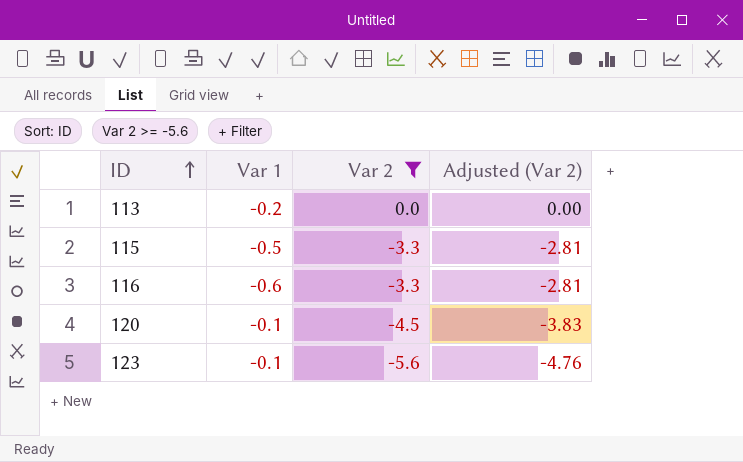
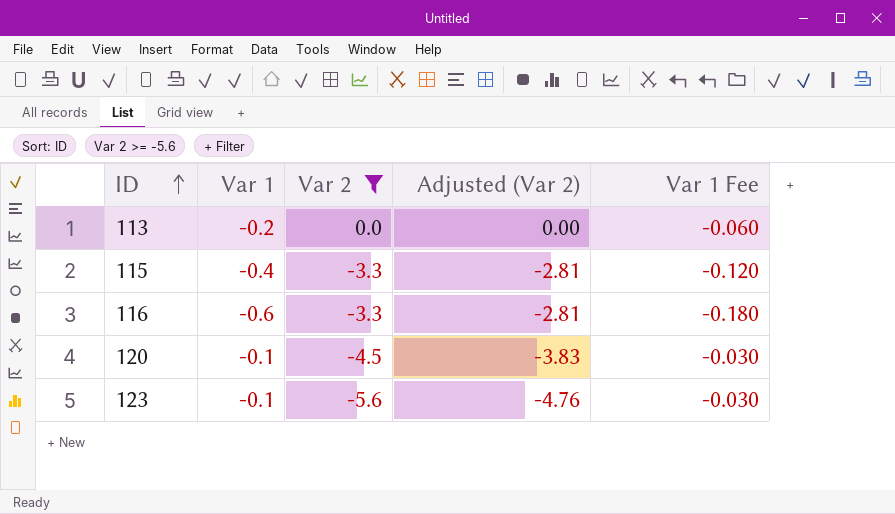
column Var 1 Fee | formula: none -> [Var 1] * 0.3
115 | Var 1: -0.5 -> -0.4

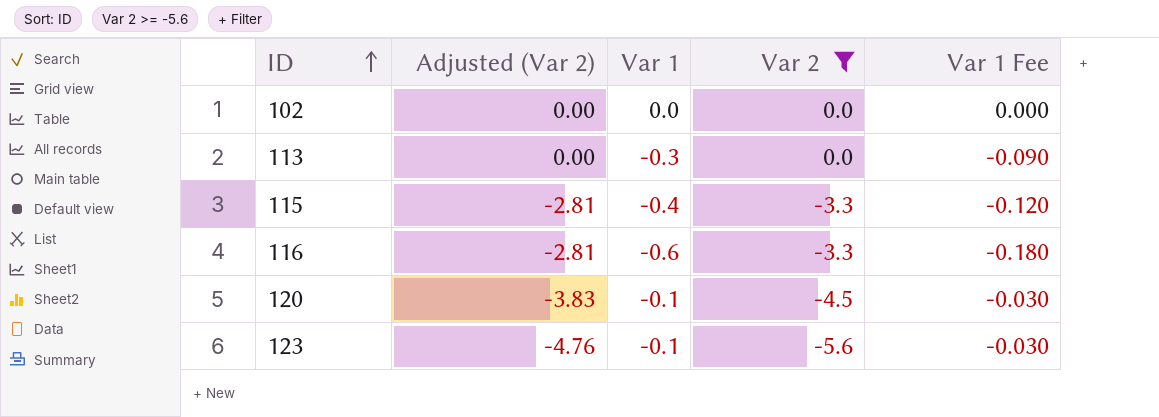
column Adjusted (Var 2) | position: 4 -> 2
row 102: none -> 0.00 | 0.0 | 0.0 | 0.000
113 | Var 1: -0.2 -> -0.3
113 | Var 1 Fee: -0.060 -> -0.090

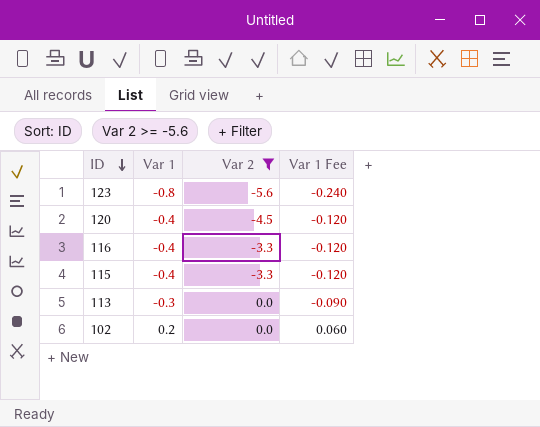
row order: ID ascending -> ID descending
column Adjusted (Var 2) | formula: [Var 2] * 0.85 -> none
123 | Var 1: -0.1 -> -0.8
123 | Var 1 Fee: -0.030 -> -0.240
120 | Var 1: -0.1 -> -0.4
120 | Var 1 Fee: -0.030 -> -0.120
116 | Var 1: -0.6 -> -0.4
116 | Var 1 Fee: -0.180 -> -0.120
102 | Var 1: 0.0 -> 0.2
102 | Var 1 Fee: 0.000 -> 0.060

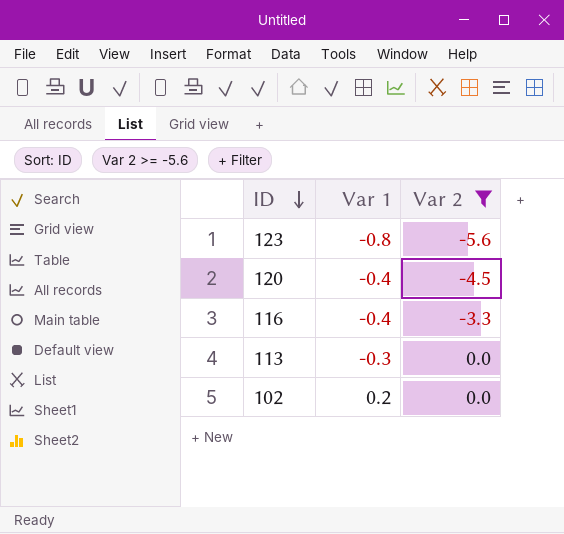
column Var 1 Fee | formula: [Var 1] * 0.3 -> none
row 115: -0.4 | -3.3 | -0.120 -> none

